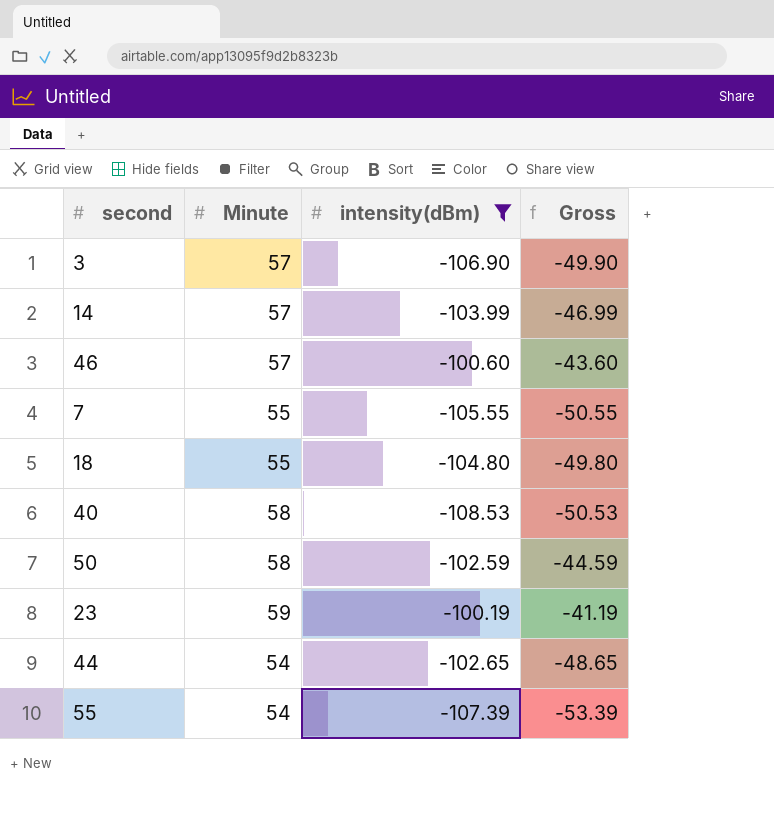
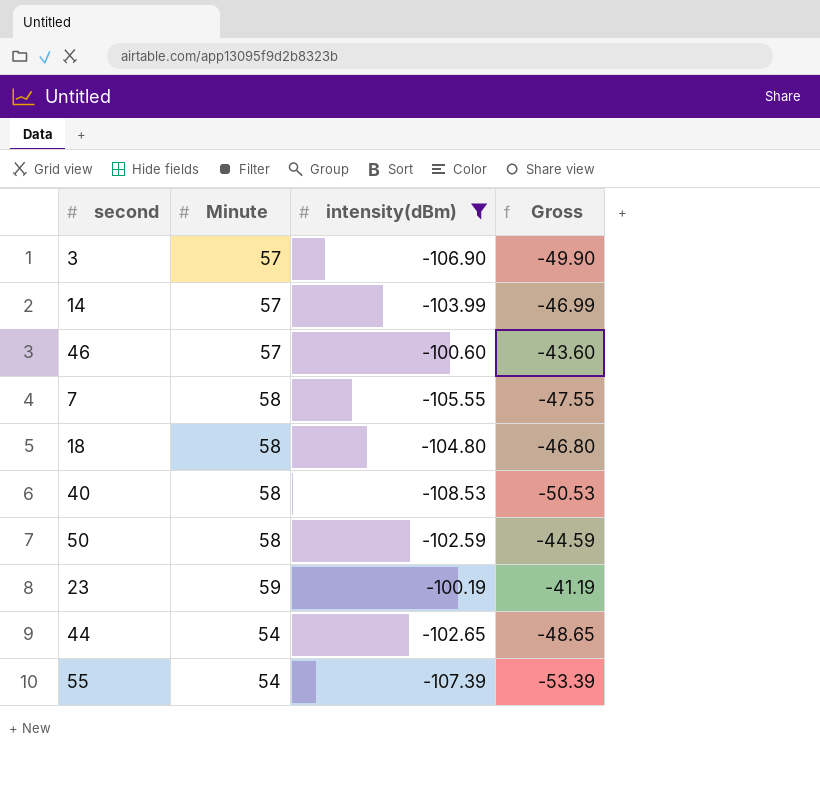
7 | Minute: 55 -> 58
7 | Gross: -50.55 -> -47.55
18 | Minute: 55 -> 58
18 | Gross: -49.80 -> -46.80

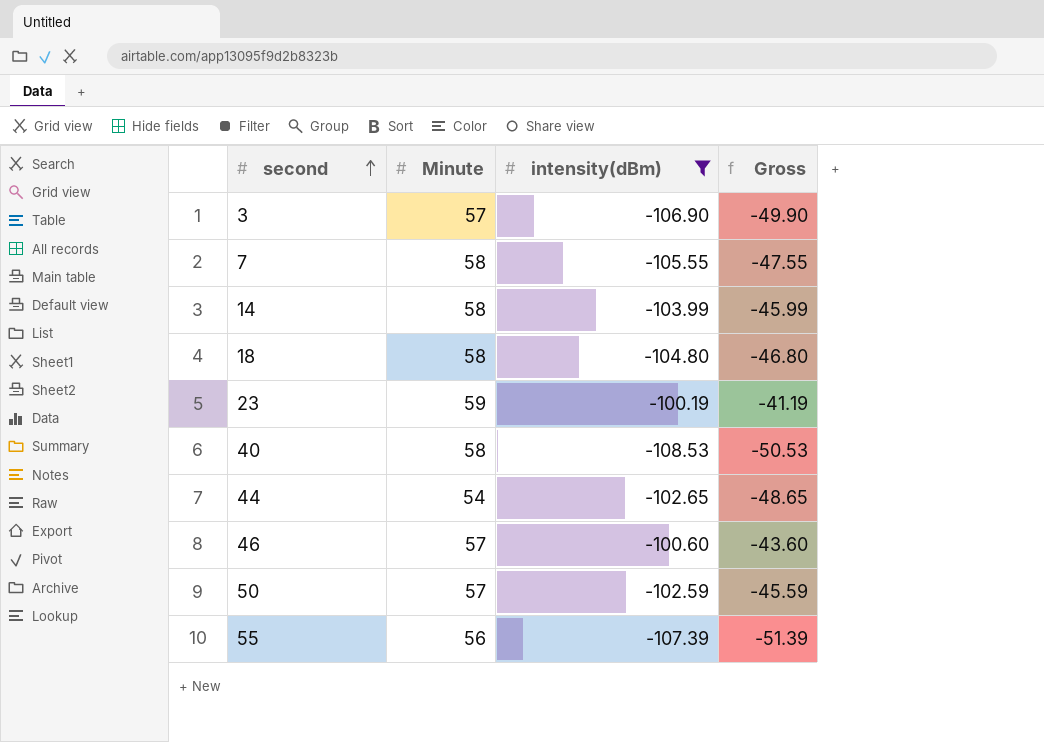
row order: none -> second ascending
14 | Minute: 57 -> 58
14 | Gross: -46.99 -> -45.99
50 | Minute: 58 -> 57
50 | Gross: -44.59 -> -45.59
55 | Minute: 54 -> 56
55 | Gross: -53.39 -> -51.39

